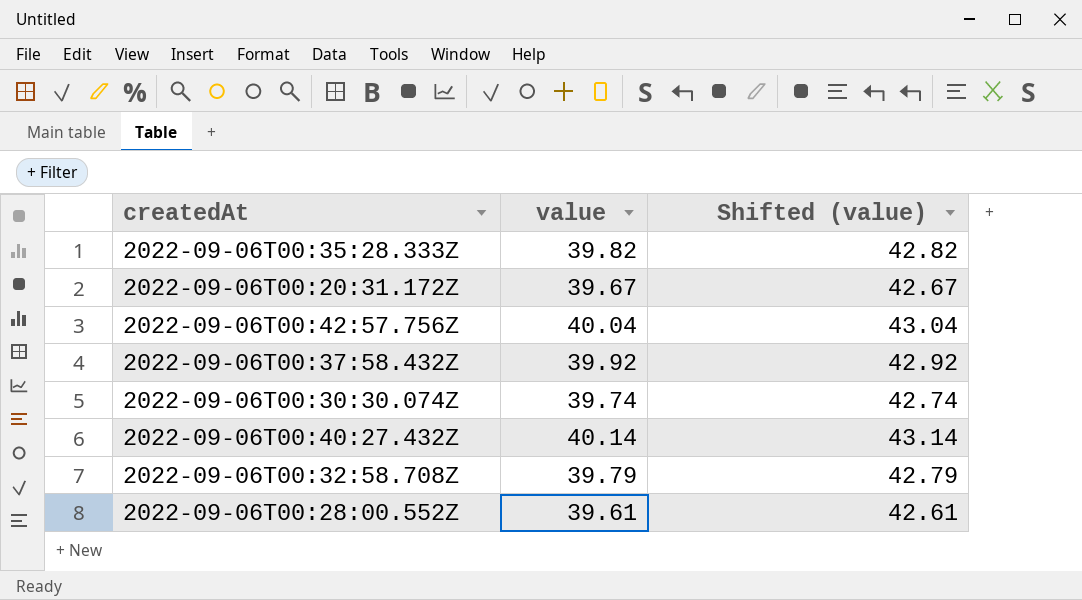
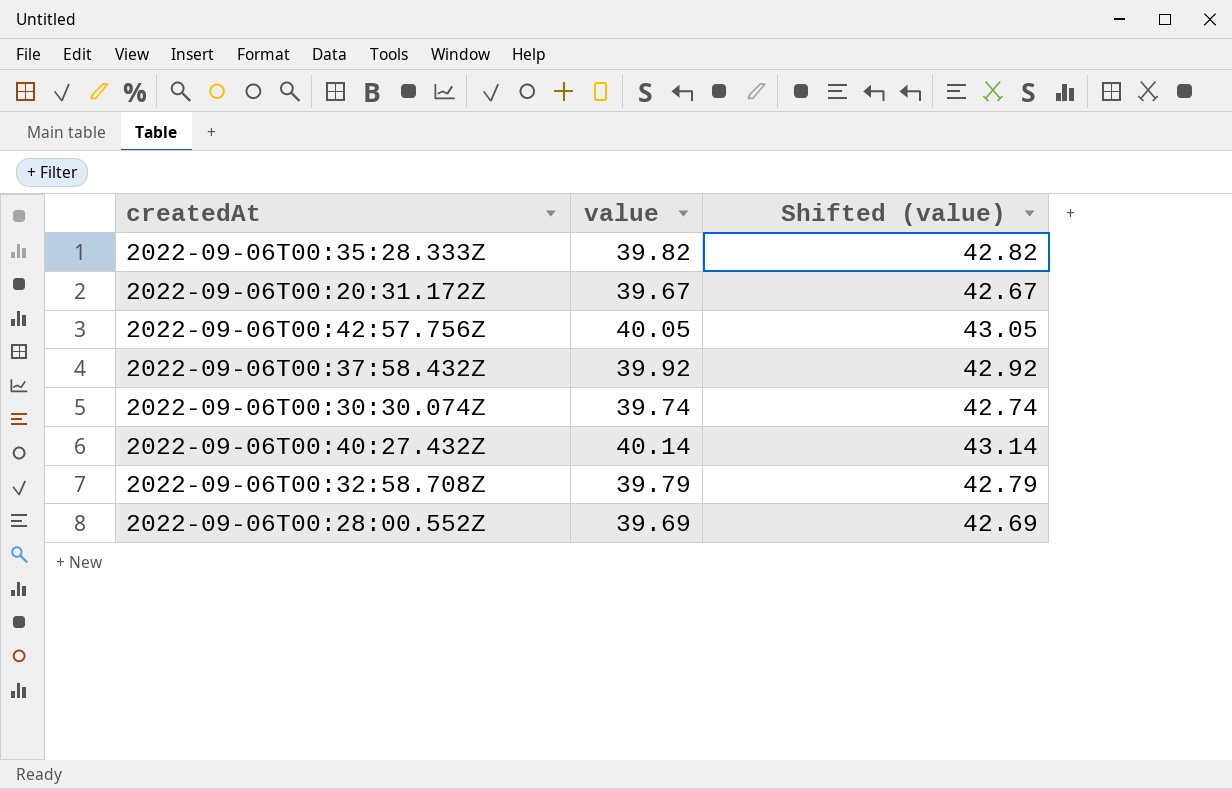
2022-09-06T00:42:57.756Z | value: 40.04 -> 40.05
2022-09-06T00:42:57.756Z | Shifted (value): 43.04 -> 43.05
2022-09-06T00:28:00.552Z | value: 39.61 -> 39.69
2022-09-06T00:28:00.552Z | Shifted (value): 42.61 -> 42.69

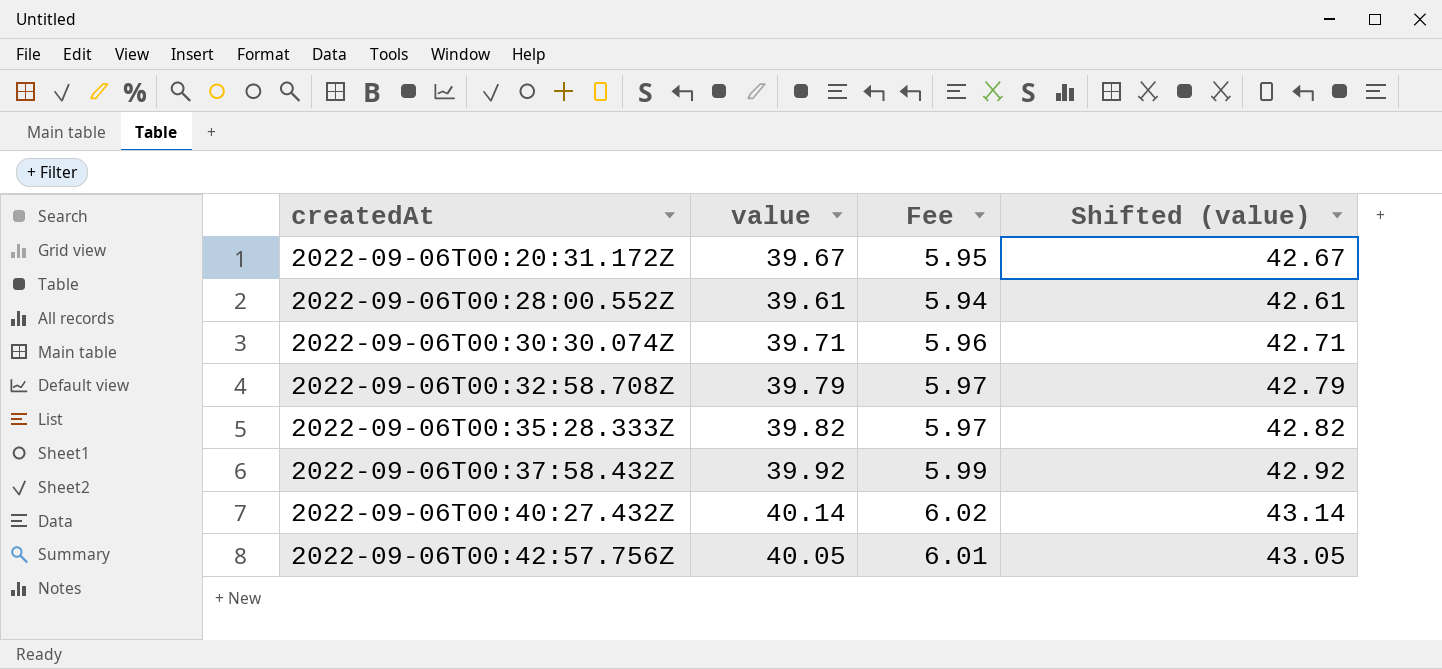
row order: none -> createdAt ascending
column Fee | formula: none -> [value] * 0.15
2022-09-06T00:28:00.552Z | value: 39.69 -> 39.61
2022-09-06T00:28:00.552Z | Shifted (value): 42.69 -> 42.61
2022-09-06T00:30:30.074Z | value: 39.74 -> 39.71
2022-09-06T00:30:30.074Z | Shifted (value): 42.74 -> 42.71

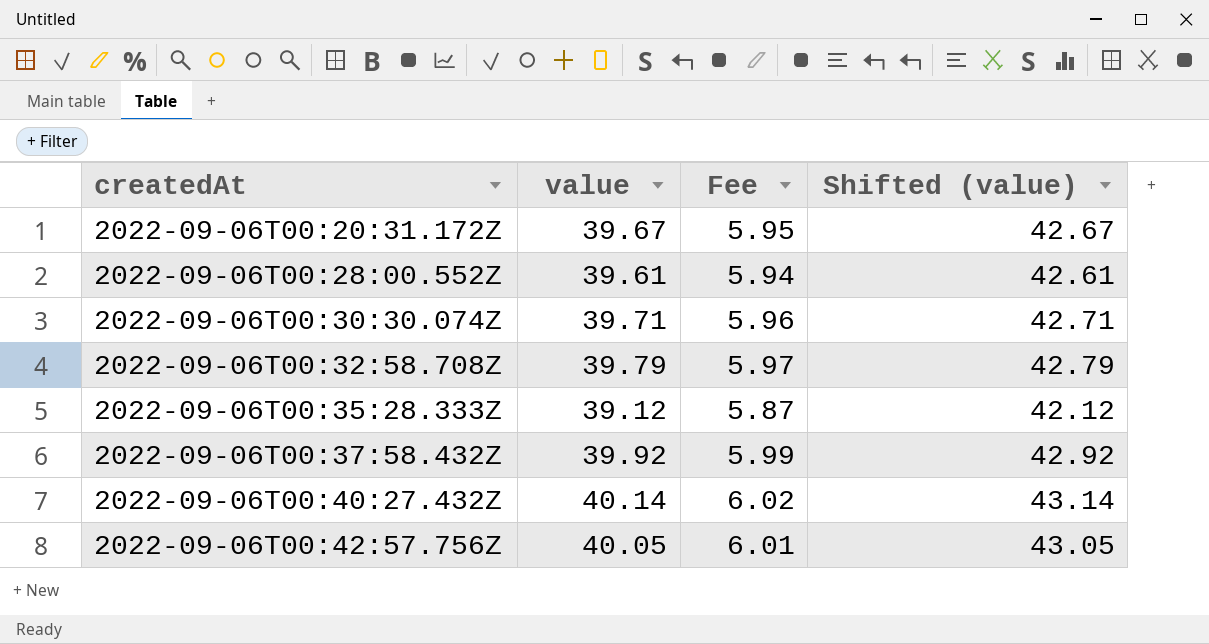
2022-09-06T00:35:28.333Z | value: 39.82 -> 39.12
2022-09-06T00:35:28.333Z | Fee: 5.97 -> 5.87
2022-09-06T00:35:28.333Z | Shifted (value): 42.82 -> 42.12

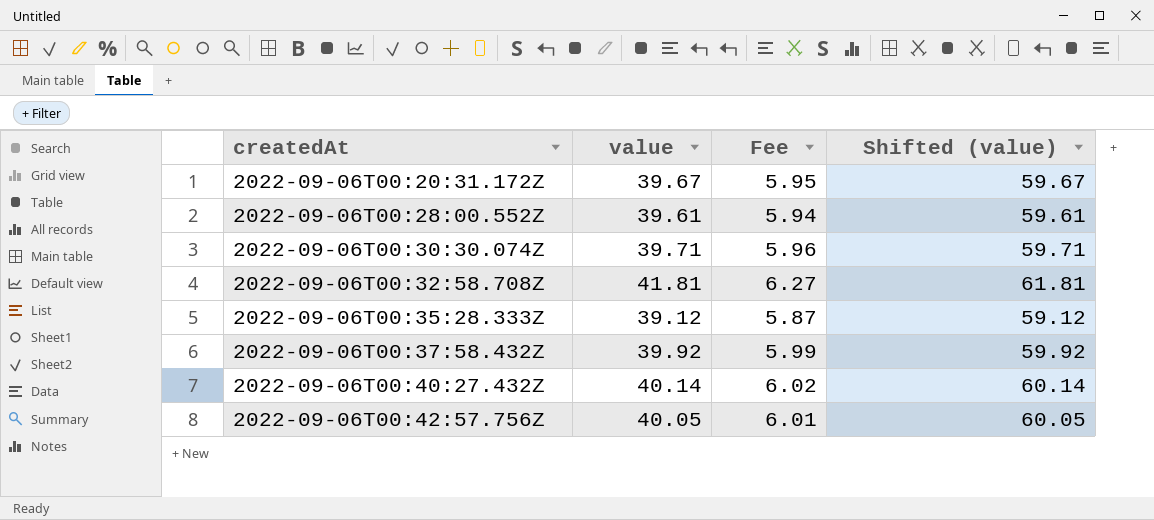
column Shifted (value) | formula: [value] + 3 -> [value] + 20
2022-09-06T00:32:58.708Z | value: 39.79 -> 41.81
2022-09-06T00:32:58.708Z | Fee: 5.97 -> 6.27

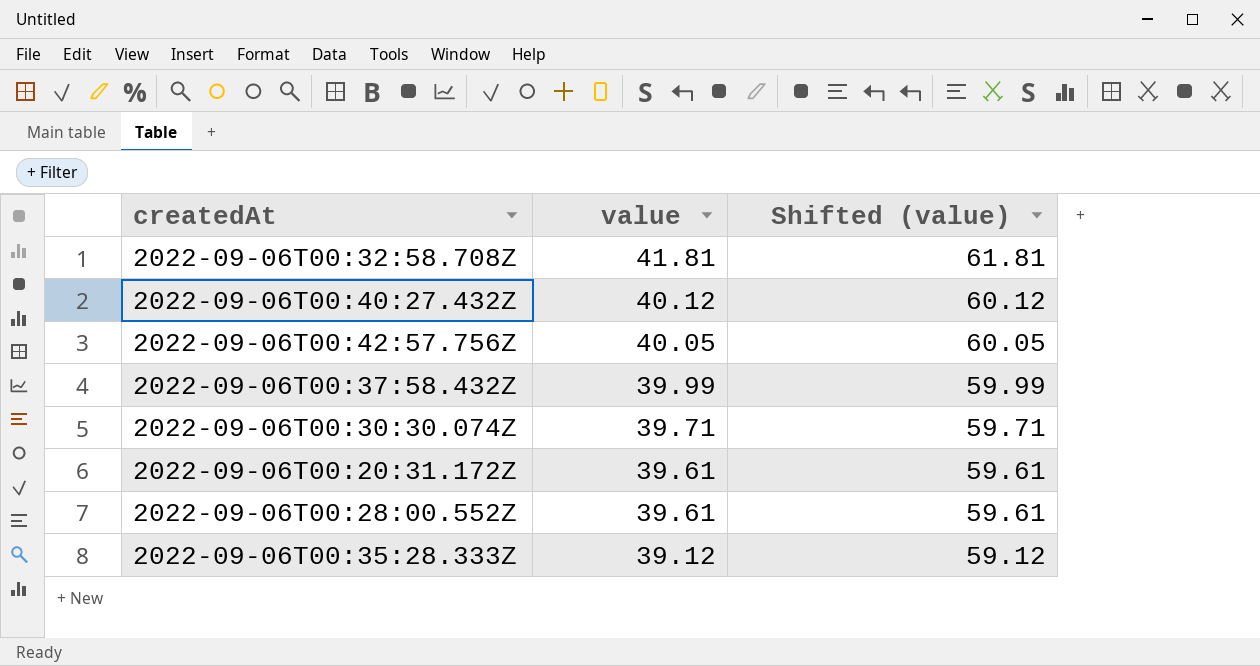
row order: createdAt ascending -> value descending
column Fee | formula: [value] * 0.15 -> none
2022-09-06T00:40:27.432Z | value: 40.14 -> 40.12
2022-09-06T00:40:27.432Z | Shifted (value): 60.14 -> 60.12
2022-09-06T00:37:58.432Z | value: 39.92 -> 39.99
2022-09-06T00:37:58.432Z | Shifted (value): 59.92 -> 59.99
2022-09-06T00:20:31.172Z | value: 39.67 -> 39.61
2022-09-06T00:20:31.172Z | Shifted (value): 59.67 -> 59.61

